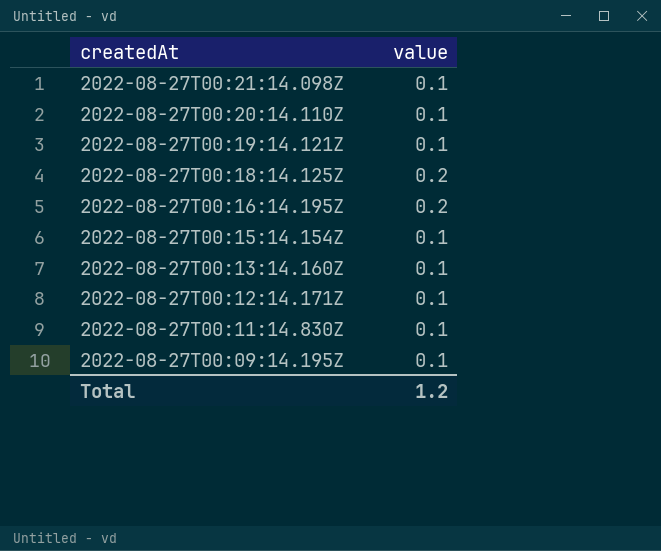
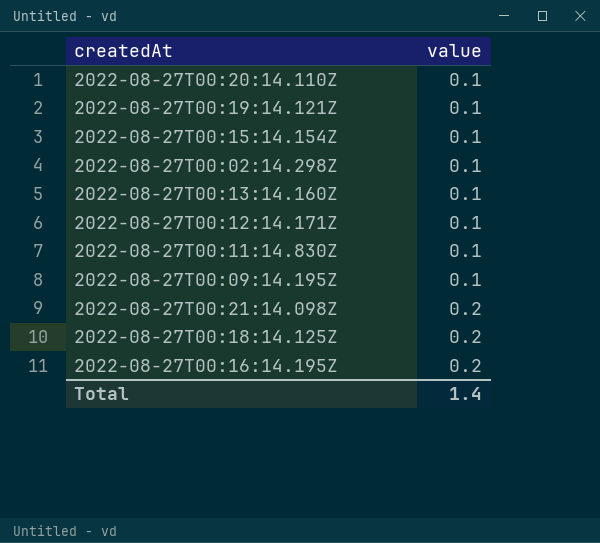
row order: createdAt descending -> value ascending
row 2022-08-27T00:02:14.298Z: none -> 0.1
2022-08-27T00:21:14.098Z | value: 0.1 -> 0.2
Total | value: 1.2 -> 1.4

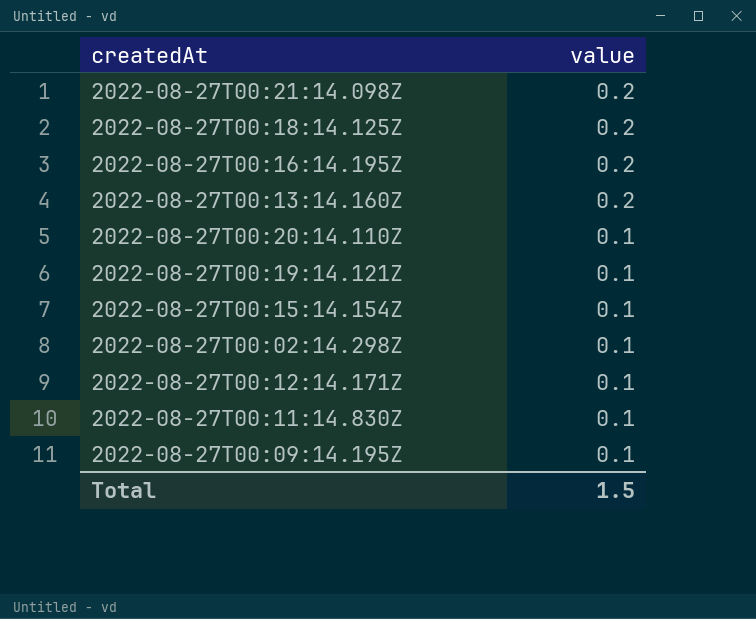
row order: value ascending -> value descending
2022-08-27T00:13:14.160Z | value: 0.1 -> 0.2
Total | value: 1.4 -> 1.5

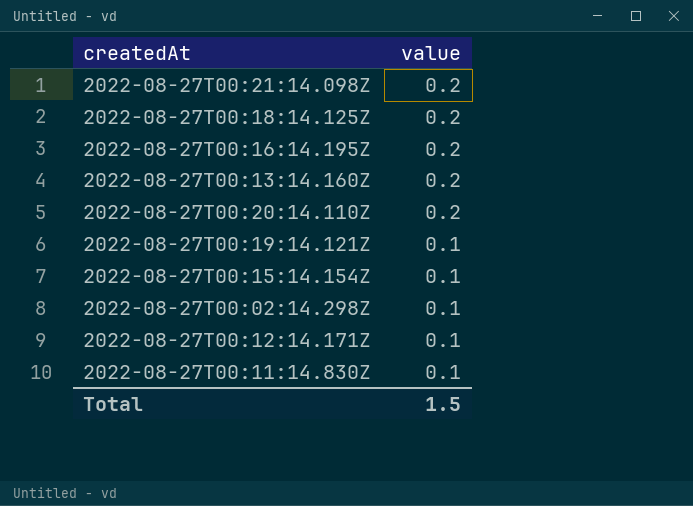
row 2022-08-27T00:09:14.195Z: 0.1 -> none
2022-08-27T00:20:14.110Z | value: 0.1 -> 0.2

